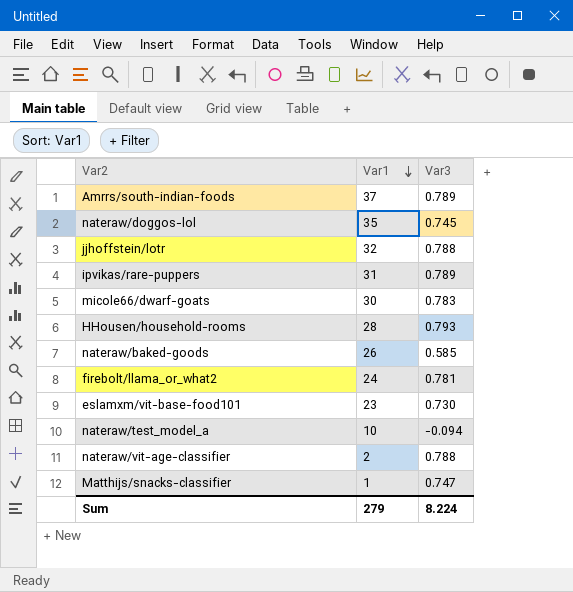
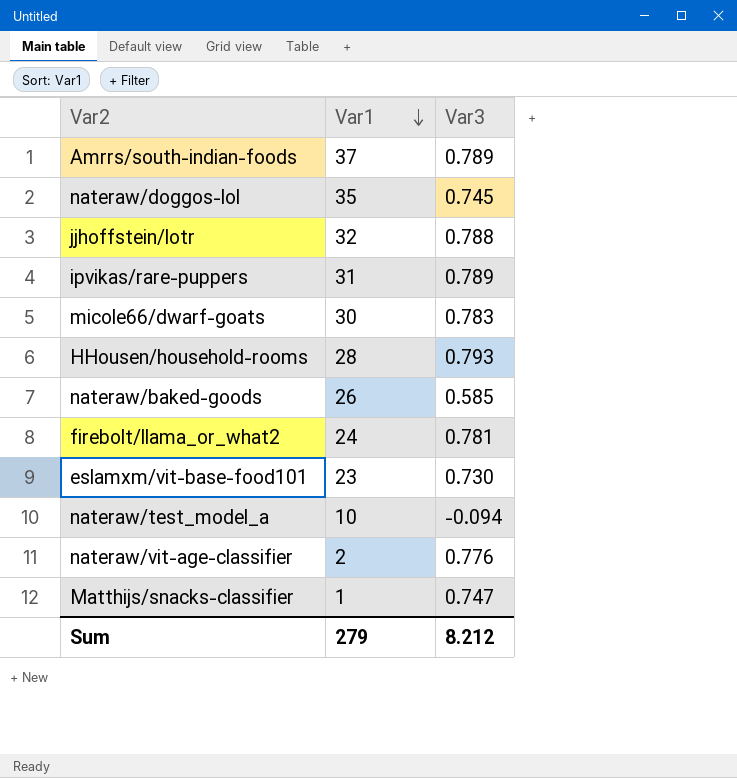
nateraw/vit-age-classifier | Var3: 0.788 -> 0.776
Sum | Var3: 8.224 -> 8.212

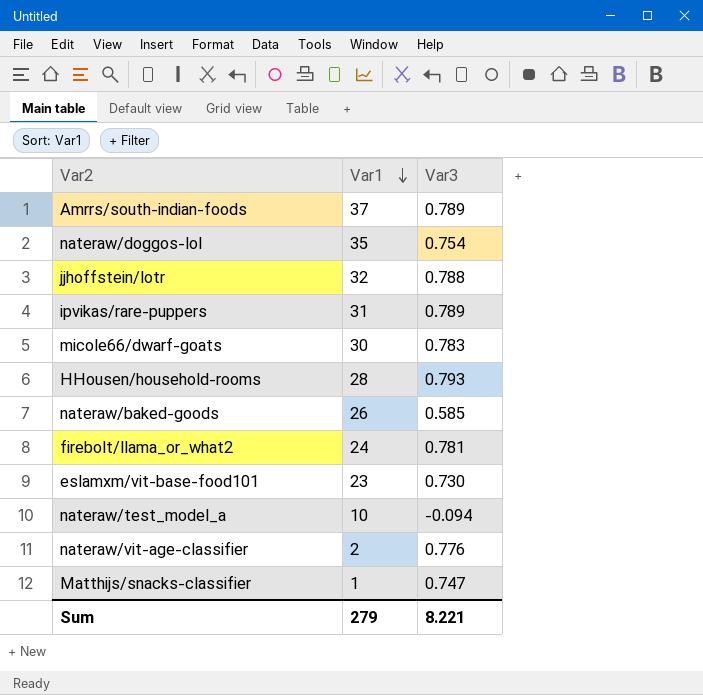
nateraw/doggos-lol | Var3: 0.745 -> 0.754
Sum | Var3: 8.212 -> 8.221

